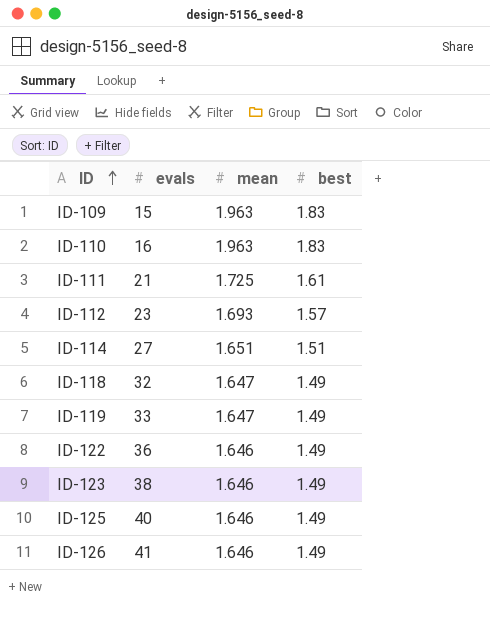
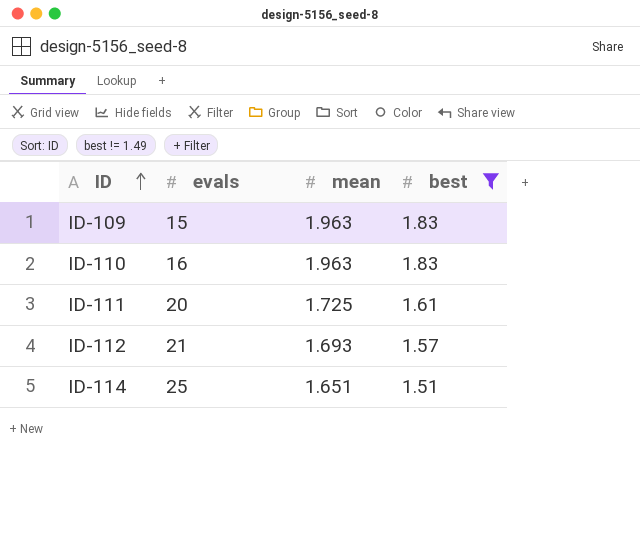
filter: none -> best != 1.49
ID-111 | evals: 21 -> 20
ID-112 | evals: 23 -> 21
ID-114 | evals: 27 -> 25

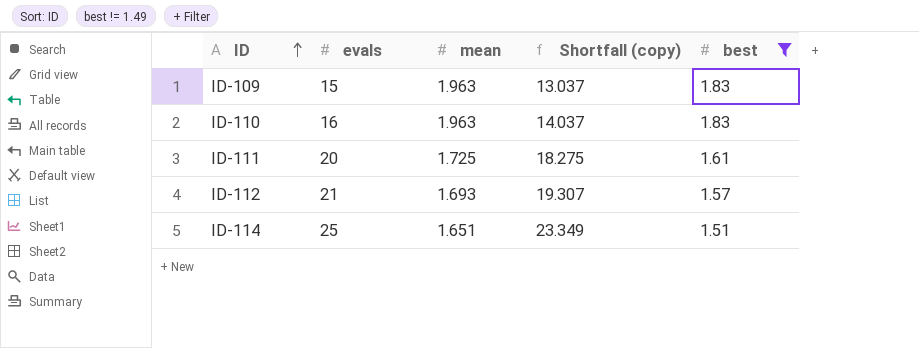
column Shortfall (copy) | formula: none -> [evals] - [mean]

